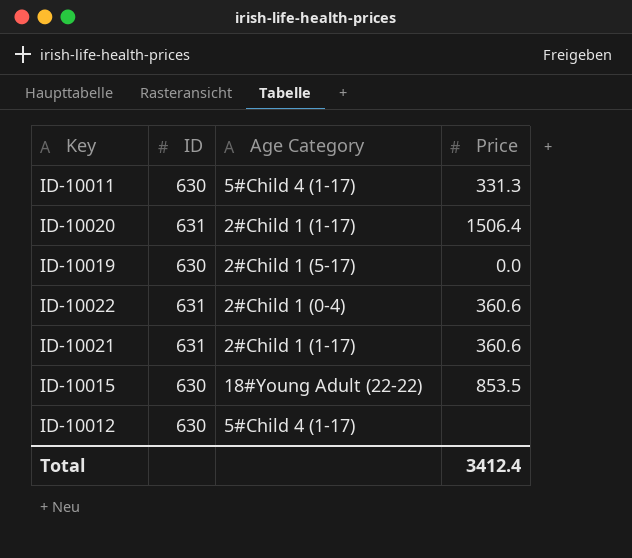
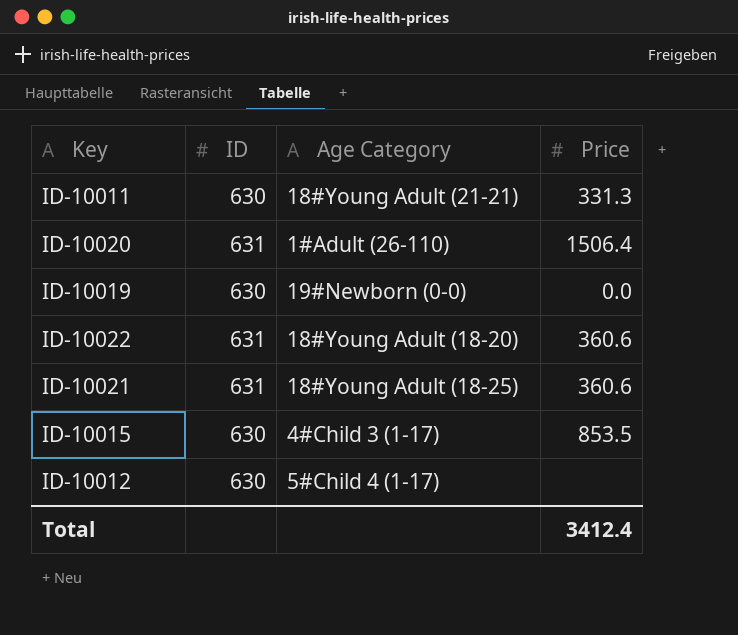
ID-10011 | Age Category: 5#Child 4 (1-17) -> 18#Young Adult (21-21)
ID-10020 | Age Category: 2#Child 1 (1-17) -> 1#Adult (26-110)
ID-10019 | Age Category: 2#Child 1 (5-17) -> 19#Newborn (0-0)
ID-10022 | Age Category: 2#Child 1 (0-4) -> 18#Young Adult (18-20)
ID-10021 | Age Category: 2#Child 1 (1-17) -> 18#Young Adult (18-25)
ID-10015 | Age Category: 18#Young Adult (22-22) -> 4#Child 3 (1-17)

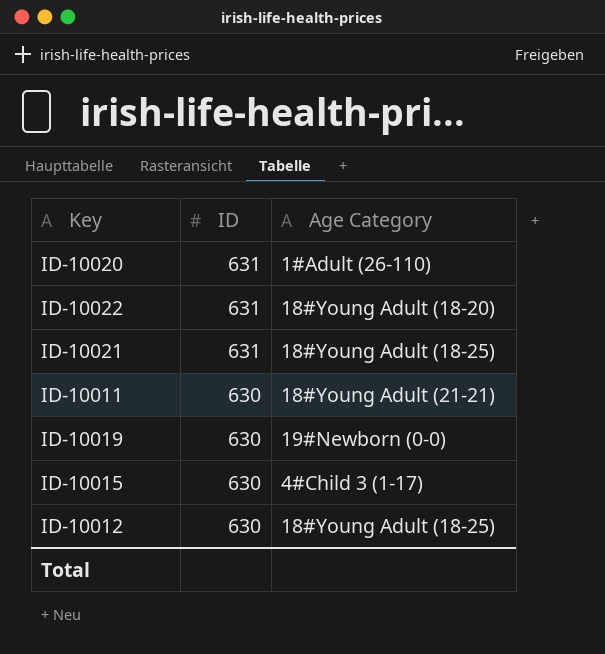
row order: none -> ID descending
column Price | position: 4 -> none
ID-10012 | Age Category: 5#Child 4 (1-17) -> 18#Young Adult (18-25)

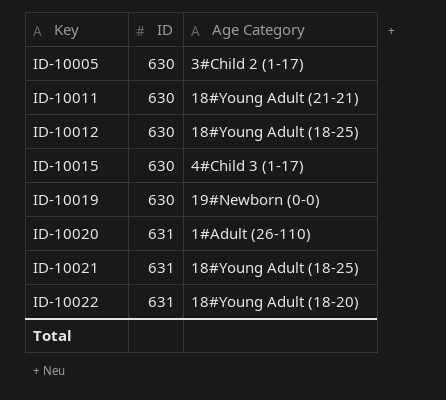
row order: ID descending -> Key ascending
row ID-10005: none -> 630 | 3#Child 2 (1-17)

